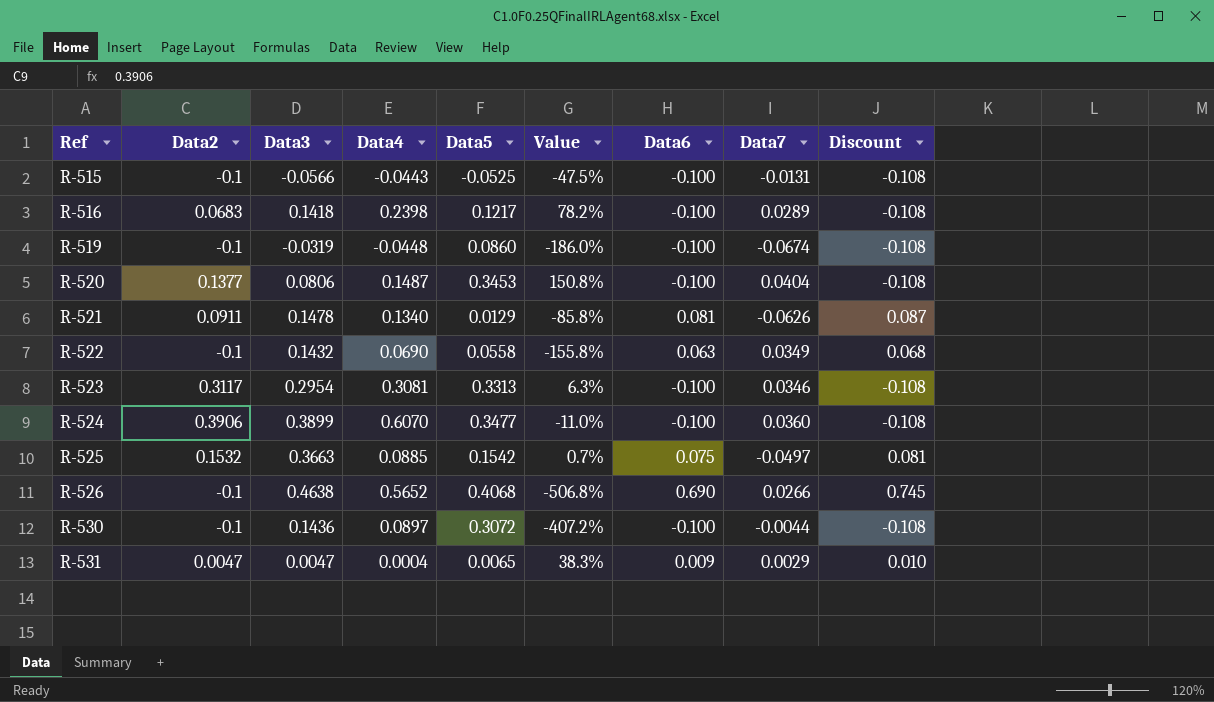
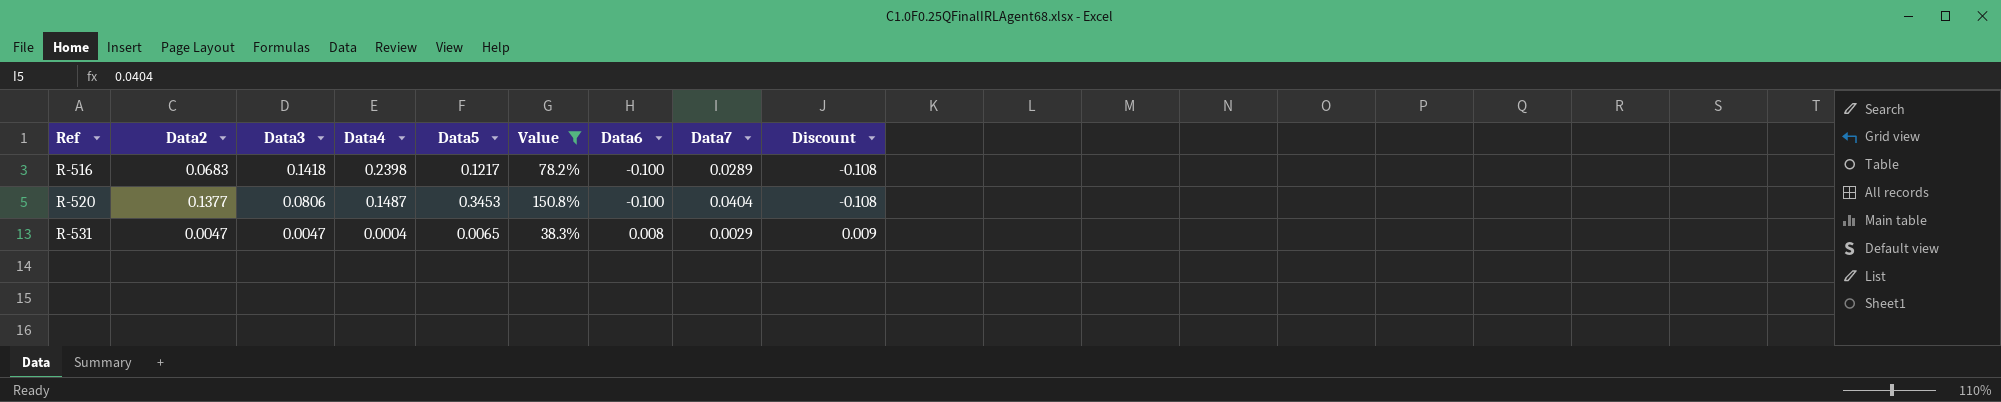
filter: none -> Value >= 38.3%
R-531 | Data6: 0.009 -> 0.008
R-531 | Discount: 0.010 -> 0.009

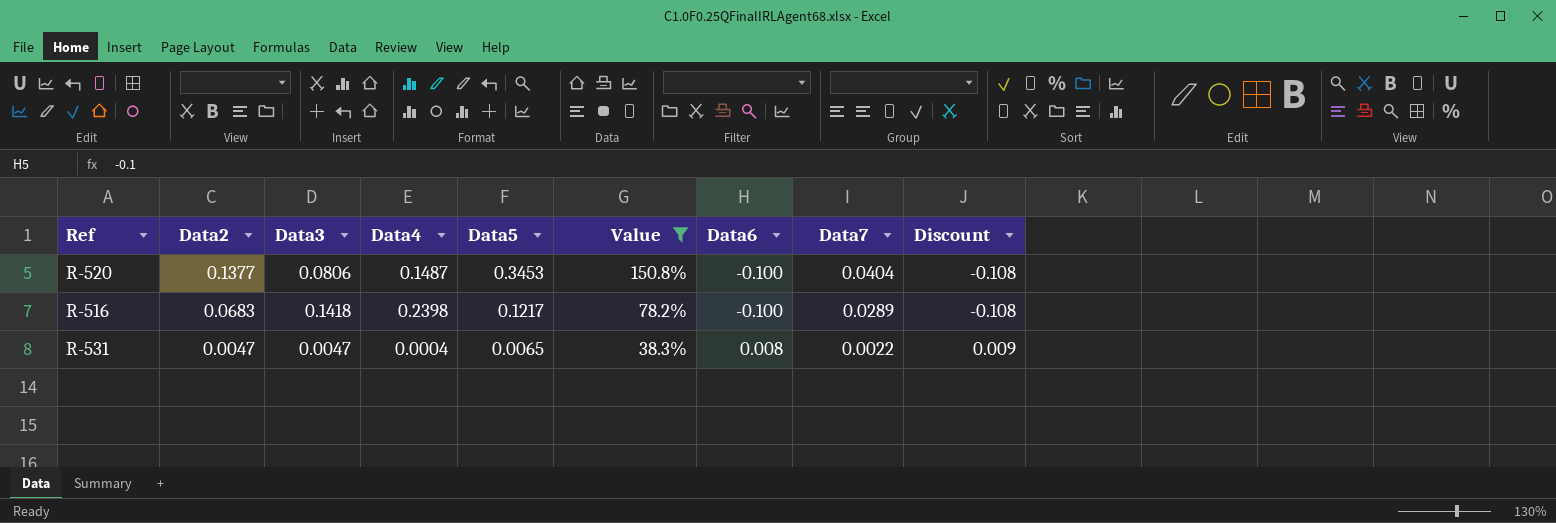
row order: Ref ascending -> Data2 descending
R-531 | Data7: 0.0029 -> 0.0022

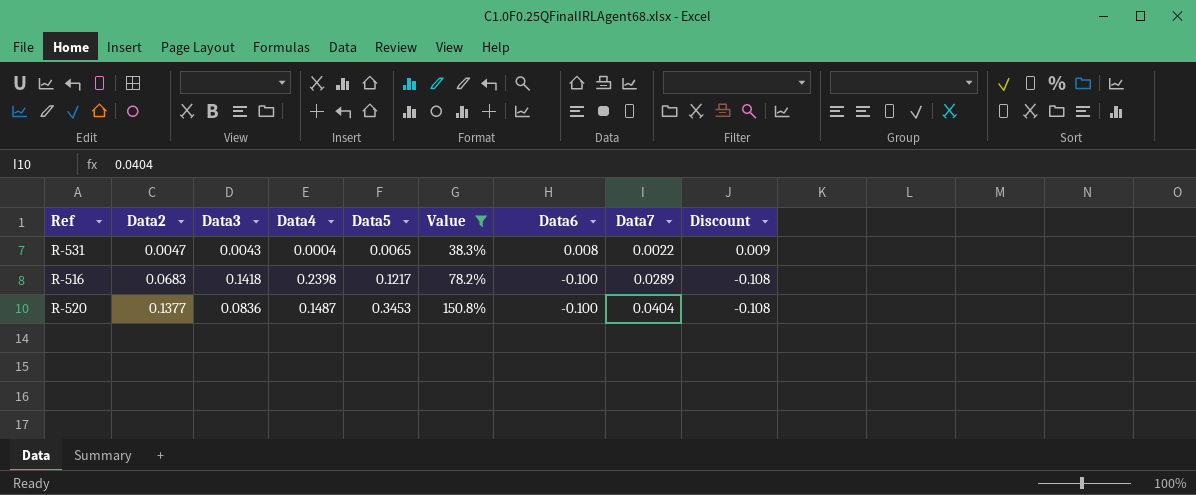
row order: Data2 descending -> Data2 ascending
R-531 | Data3: 0.0047 -> 0.0043
R-520 | Data3: 0.0806 -> 0.0836

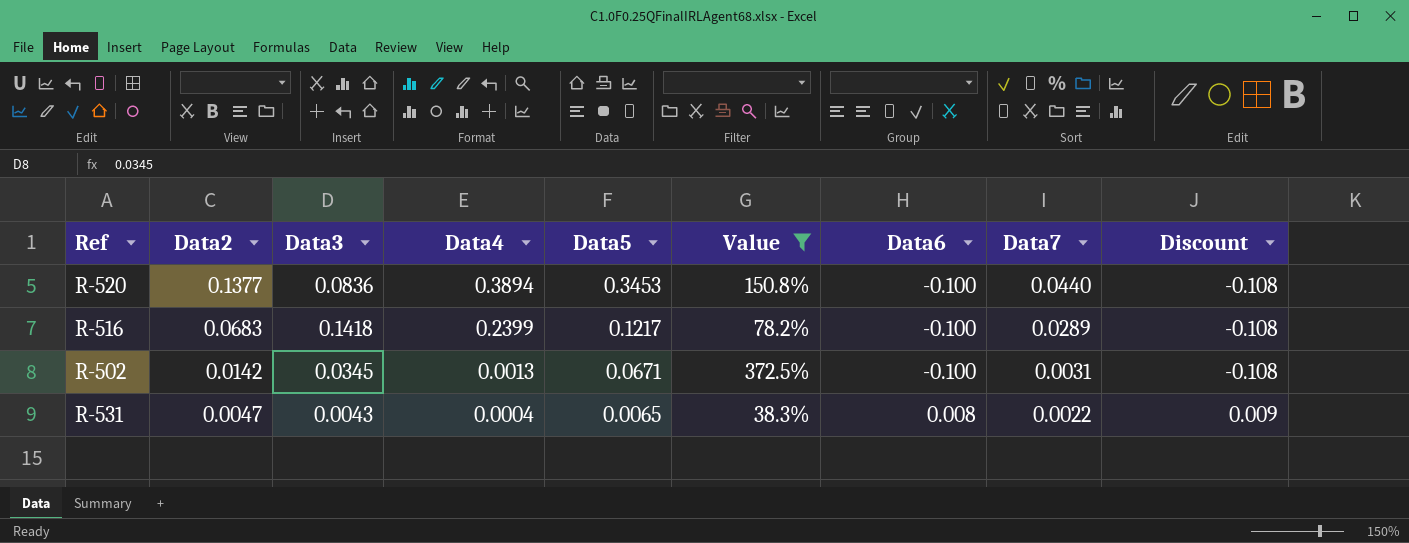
row order: Data2 ascending -> Data2 descending
R-520 | Data4: 0.1487 -> 0.3894
R-520 | Data7: 0.0404 -> 0.0440
R-516 | Data4: 0.2398 -> 0.2399
row R-502: none -> 0.0142 | 0.0345 | 0.0013 | 0.0671 | 372.5% | -0.100 | 0.0031 | -0.108

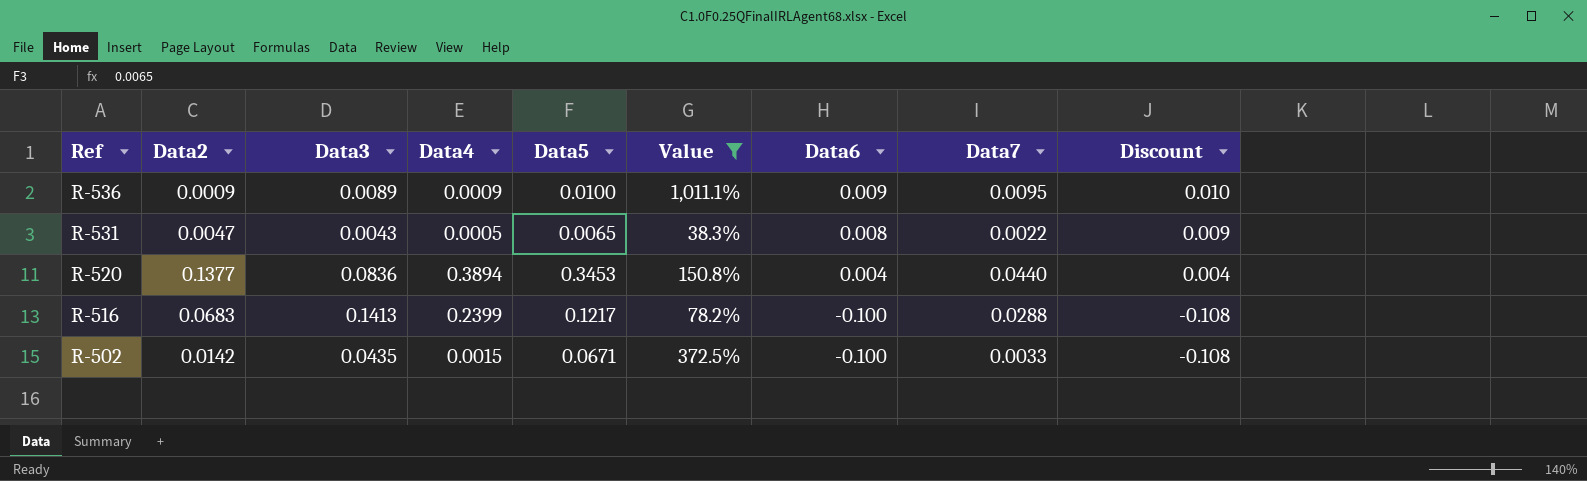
row order: Data2 descending -> Ref descending
row R-536: none -> 0.0009 | 0.0089 | 0.0009 | 0.0100 | 1,011.1% | 0.009 | 0.0095 | 0.010
R-531 | Data4: 0.0004 -> 0.0005
R-520 | Data6: -0.100 -> 0.004
R-520 | Discount: -0.108 -> 0.004
R-516 | Data3: 0.1418 -> 0.1413
R-516 | Data7: 0.0289 -> 0.0288
R-502 | Data3: 0.0345 -> 0.0435
R-502 | Data4: 0.0013 -> 0.0015
R-502 | Data7: 0.0031 -> 0.0033

